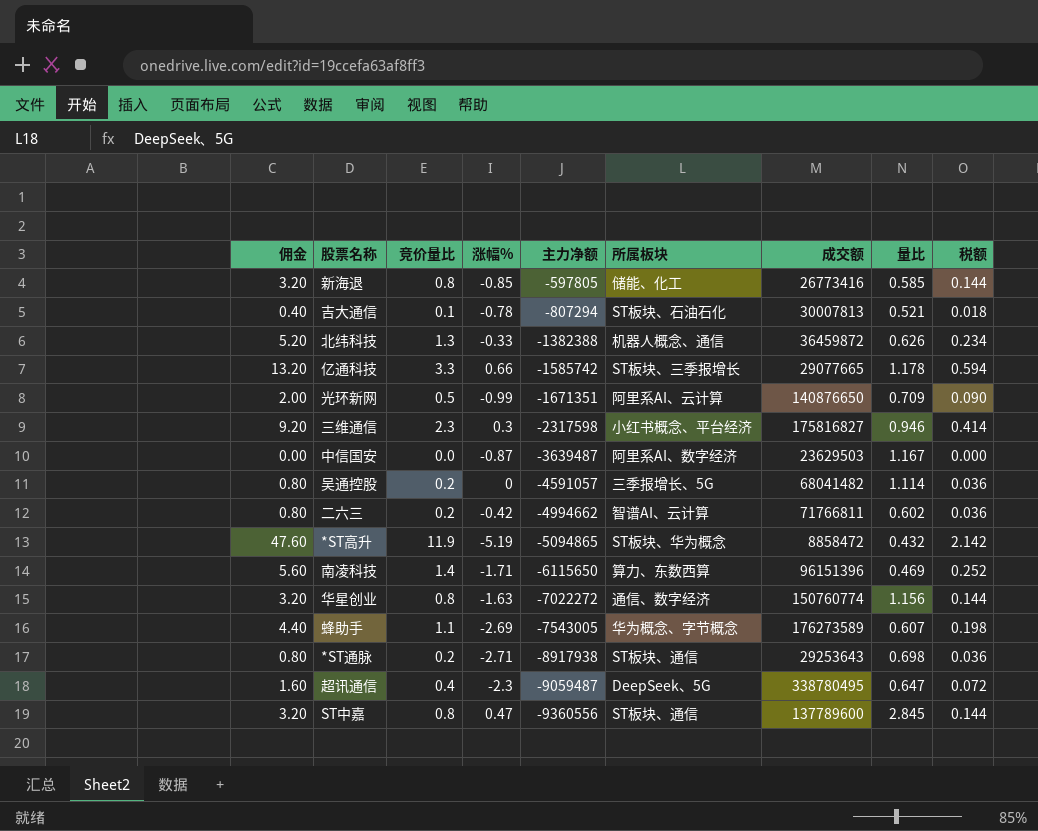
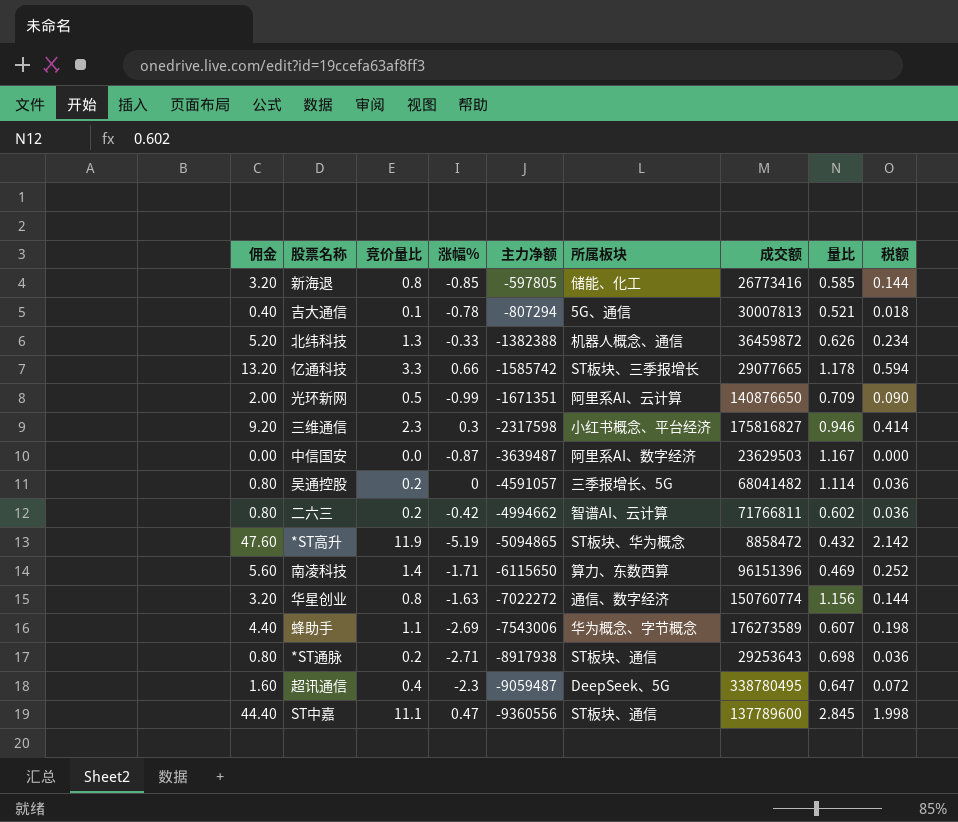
吉大通信 | 所属板块: ST板块、石油石化 -> 5G、通信
蜂助手 | 主力净额: -7543005 -> -7543006
ST中嘉 | 佣金: 3.20 -> 44.40
ST中嘉 | 竞价量比: 0.8 -> 11.1
ST中嘉 | 税额: 0.144 -> 1.998

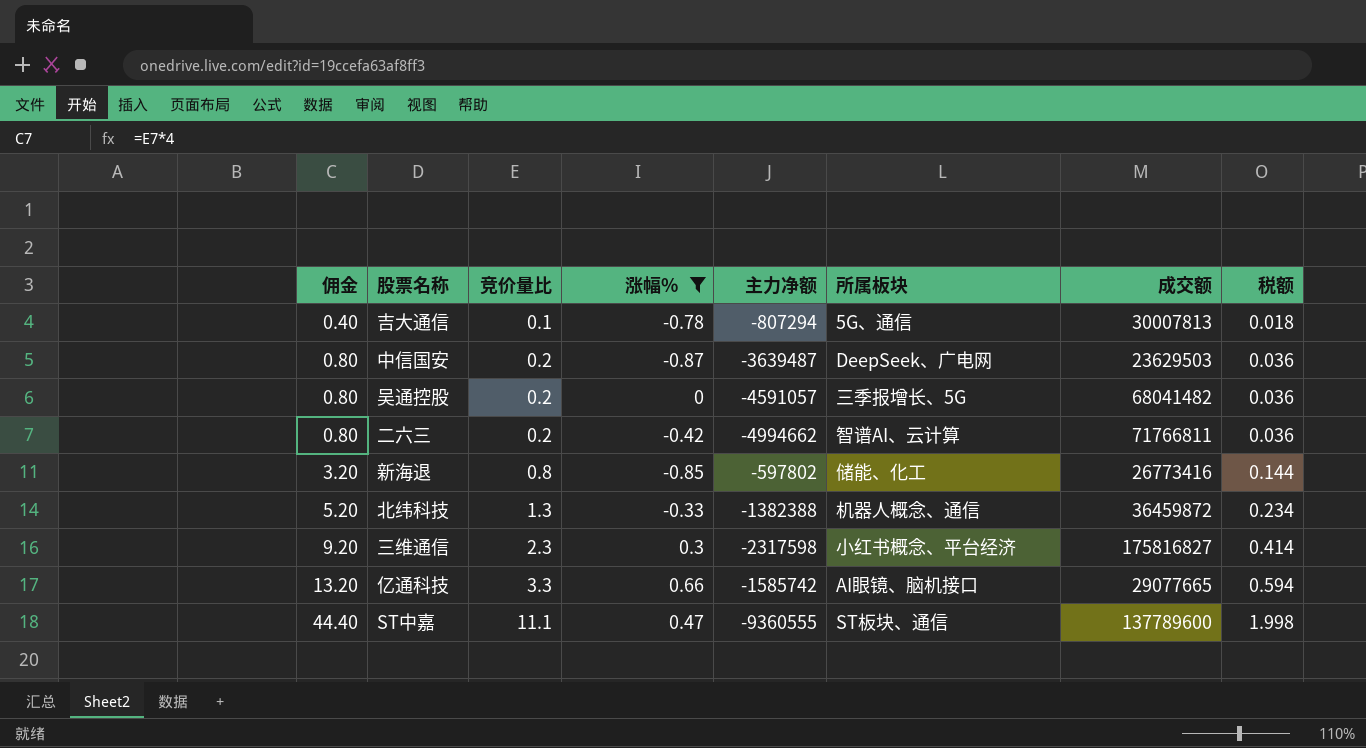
filter: none -> 涨幅% >= -0.87
row order: 主力净额 descending -> 佣金 ascending
column 量比 | position: 8 -> none
中信国安 | 佣金: 0.00 -> 0.80
中信国安 | 竞价量比: 0.0 -> 0.2
中信国安 | 所属板块: 阿里系AI、数字经济 -> DeepSeek、广电网
中信国安 | 税额: 0.000 -> 0.036
新海退 | 主力净额: -597805 -> -597802
亿通科技 | 所属板块: ST板块、三季报增长 -> AI眼镜、脑机接口
ST中嘉 | 主力净额: -9360556 -> -9360555

